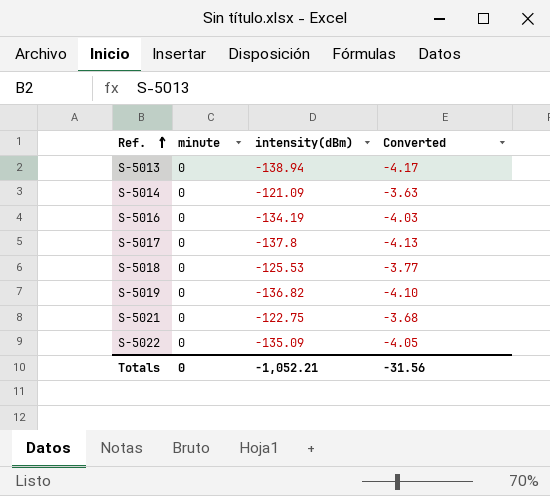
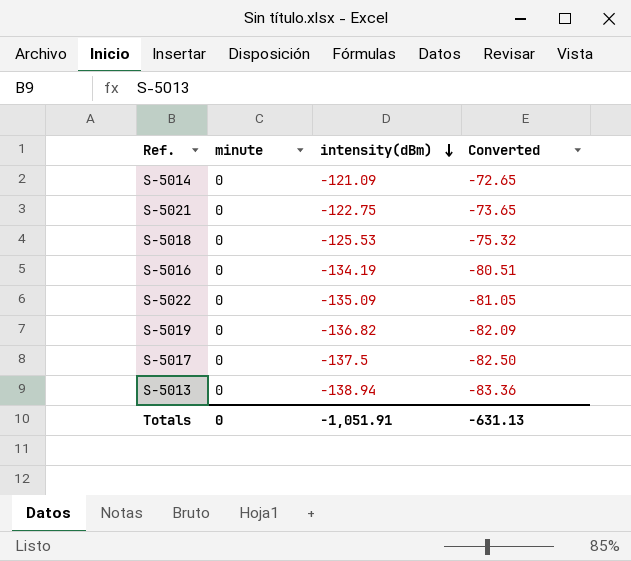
row order: Ref. ascending -> intensity(dBm) descending
column Converted | formula: [intensity(dBm)] * 0.03 -> [intensity(dBm)] * 0.6
S-5017 | intensity(dBm): -137.8 -> -137.5
Totals | intensity(dBm): -1,052.21 -> -1,051.91
Totals | Converted: -31.56 -> -631.13

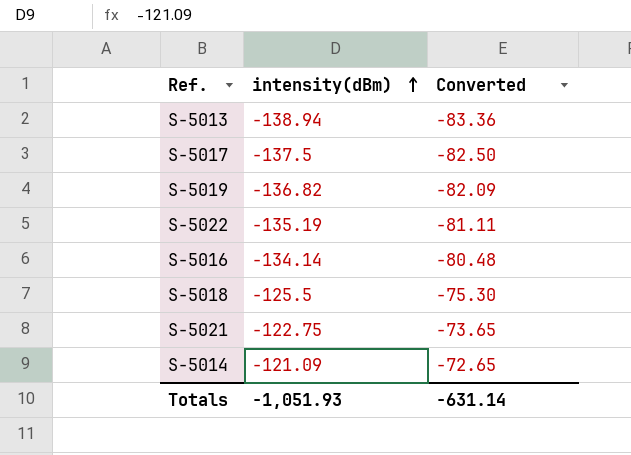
row order: intensity(dBm) descending -> intensity(dBm) ascending
column minute | position: 2 -> none
S-5022 | intensity(dBm): -135.09 -> -135.19
S-5022 | Converted: -81.05 -> -81.11
S-5016 | intensity(dBm): -134.19 -> -134.14
S-5016 | Converted: -80.51 -> -80.48
S-5018 | intensity(dBm): -125.53 -> -125.5
S-5018 | Converted: -75.32 -> -75.30
Totals | intensity(dBm): -1,051.91 -> -1,051.93
Totals | Converted: -631.13 -> -631.14

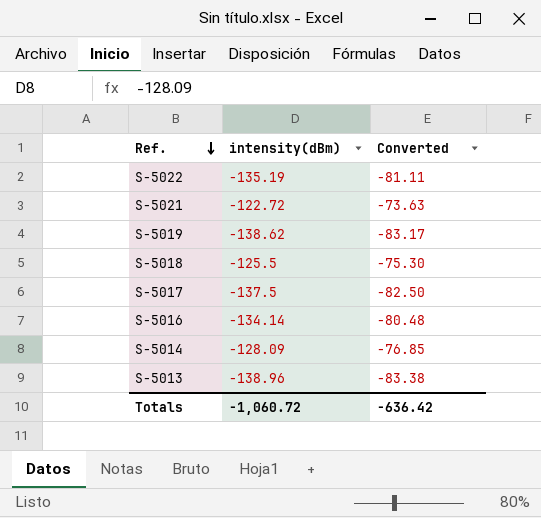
row order: intensity(dBm) ascending -> Ref. descending
S-5021 | intensity(dBm): -122.75 -> -122.72
S-5021 | Converted: -73.65 -> -73.63
S-5019 | intensity(dBm): -136.82 -> -138.62
S-5019 | Converted: -82.09 -> -83.17
S-5014 | intensity(dBm): -121.09 -> -128.09
S-5014 | Converted: -72.65 -> -76.85
S-5013 | intensity(dBm): -138.94 -> -138.96
S-5013 | Converted: -83.36 -> -83.38
Totals | intensity(dBm): -1,051.93 -> -1,060.72
Totals | Converted: -631.14 -> -636.42

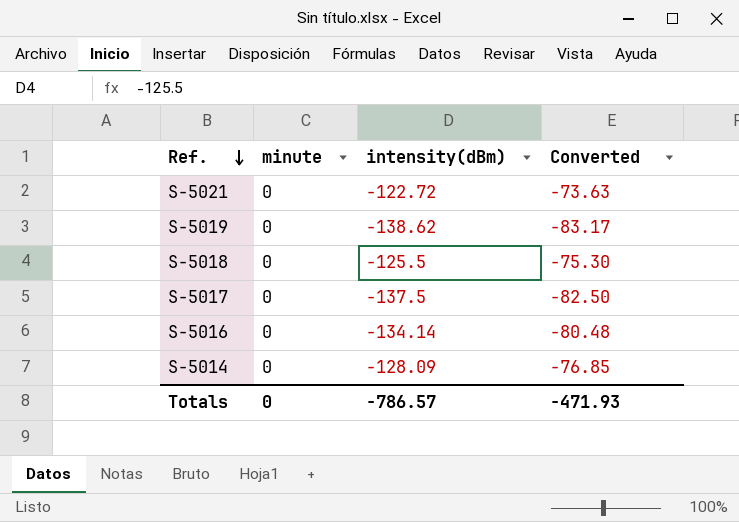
column minute | position: none -> 2
row S-5022: -135.19 | -81.11 -> none
row S-5013: -138.96 | -83.38 -> none
Totals | intensity(dBm): -1,060.72 -> -786.57
Totals | Converted: -636.42 -> -471.93

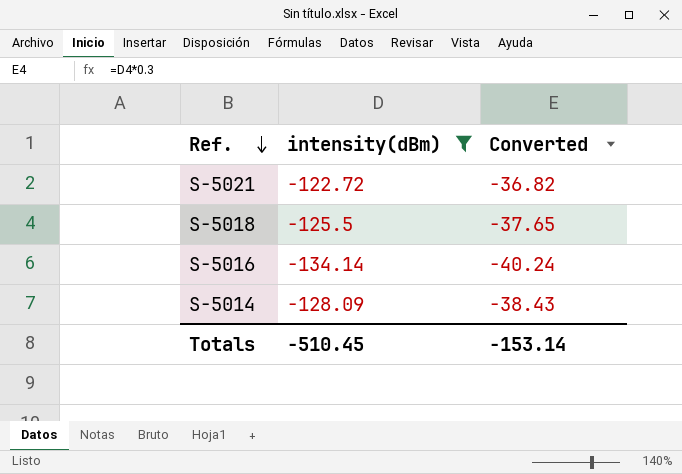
filter: none -> intensity(dBm) >= -134.14
column minute | position: 2 -> none
column Converted | formula: [intensity(dBm)] * 0.6 -> [intensity(dBm)] * 0.3
Totals | intensity(dBm): -786.57 -> -510.45
Totals | Converted: -471.93 -> -153.14

